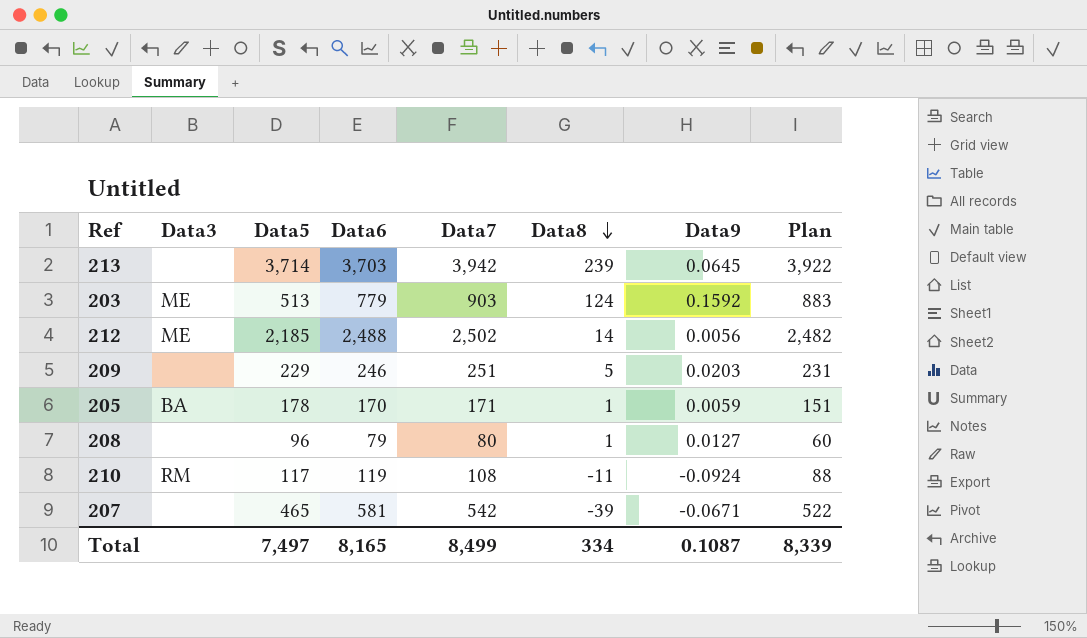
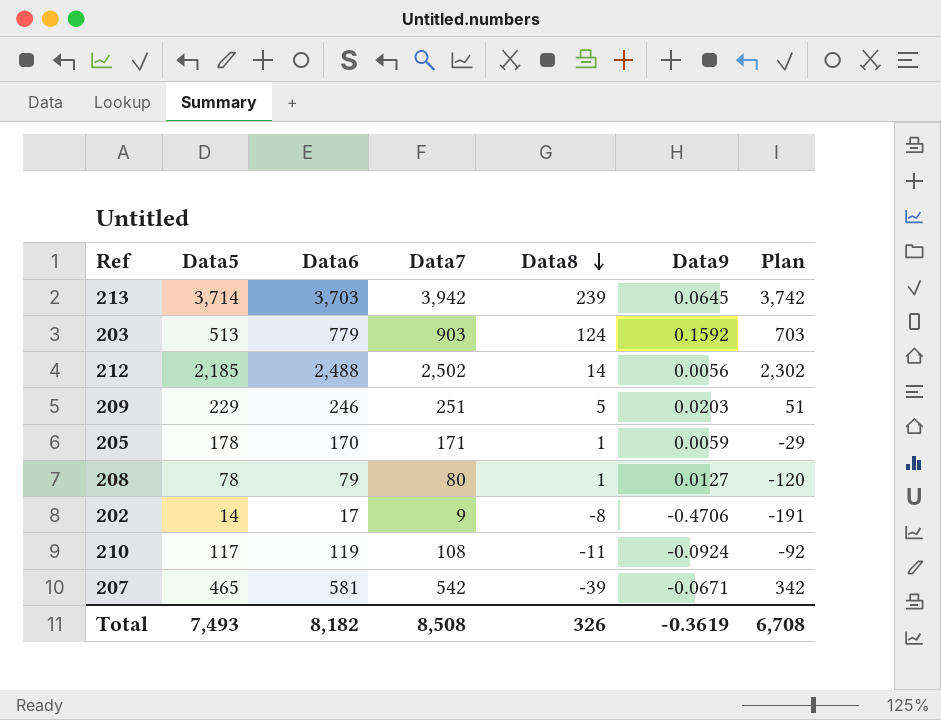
column Data3 | position: 2 -> none
column Plan | formula: [Data7] - 20 -> [Data7] - 200
208 | Data5: 96 -> 78
row 202: none -> 14 | 17 | 9 | -8 | -0.4706 | -191
Total | Data5: 7,497 -> 7,493
Total | Data6: 8,165 -> 8,182
Total | Data7: 8,499 -> 8,508
Total | Data8: 334 -> 326
Total | Data9: 0.1087 -> -0.3619
Total | Plan: 8,339 -> 6,708

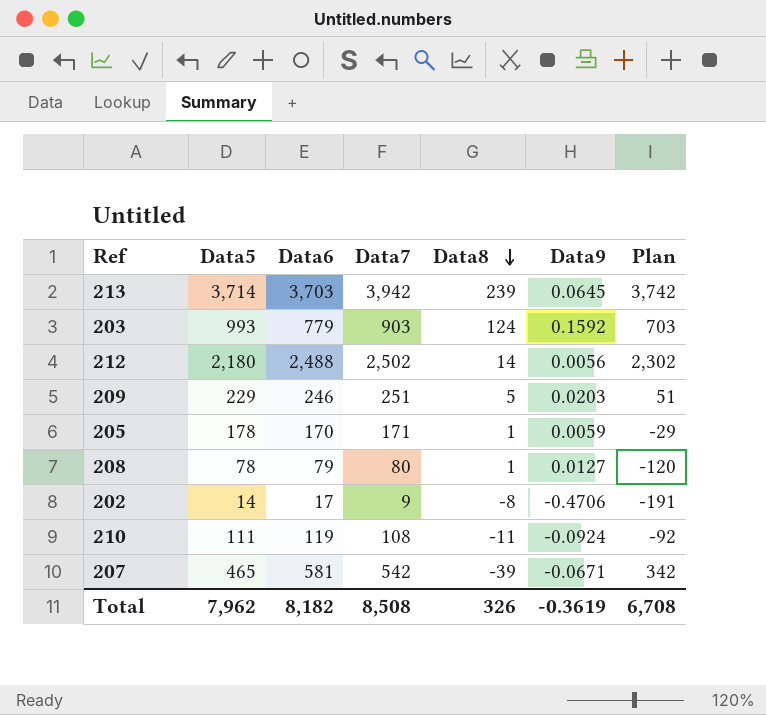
203 | Data5: 513 -> 993
212 | Data5: 2,185 -> 2,180
210 | Data5: 117 -> 111
Total | Data5: 7,493 -> 7,962

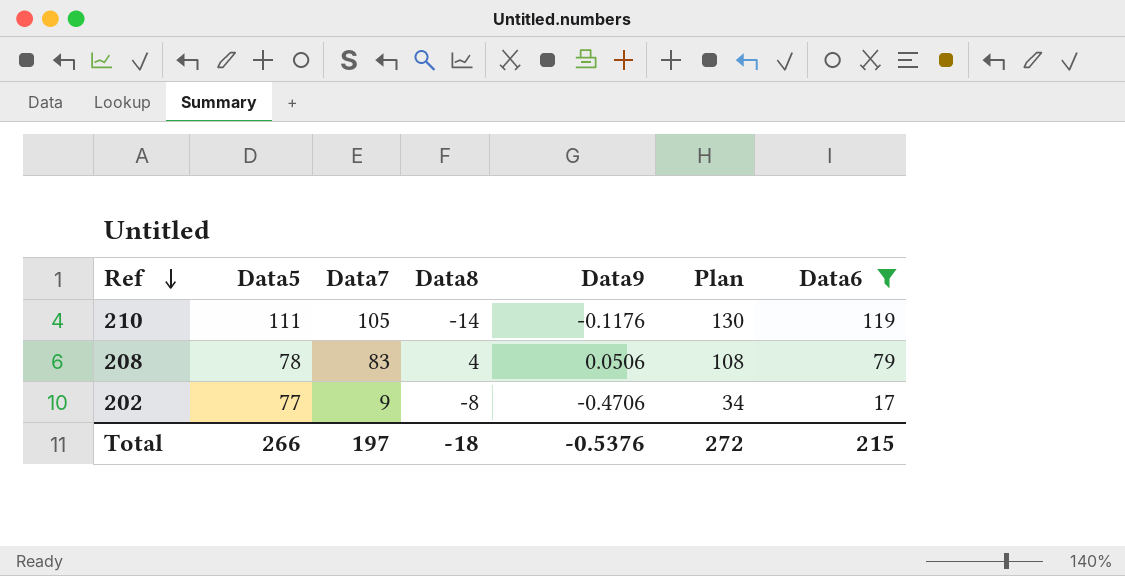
filter: none -> Data6 <= 119
row order: Data8 descending -> Ref descending
column Plan | formula: [Data7] - 200 -> [Data7] + 25
column Data6 | position: 3 -> 7
210 | Data7: 108 -> 105
210 | Data8: -11 -> -14
210 | Data9: -0.0924 -> -0.1176
208 | Data7: 80 -> 83
208 | Data8: 1 -> 4
208 | Data9: 0.0127 -> 0.0506
202 | Data5: 14 -> 77
Total | Data5: 7,962 -> 266
Total | Data7: 8,508 -> 197
Total | Data8: 326 -> -18
Total | Data9: -0.3619 -> -0.5376
Total | Plan: 6,708 -> 272
Total | Data6: 8,182 -> 215

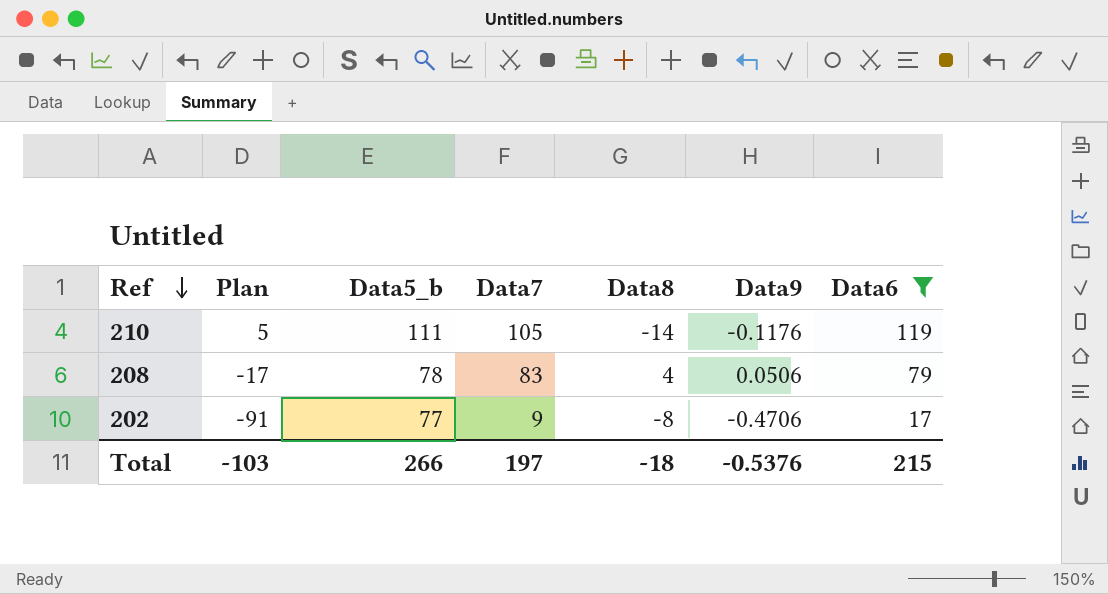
column Plan | formula: [Data7] + 25 -> [Data7] - 100
column Plan | position: 6 -> 2
column name: Data5 -> Data5_b
Total | Plan: 272 -> -103

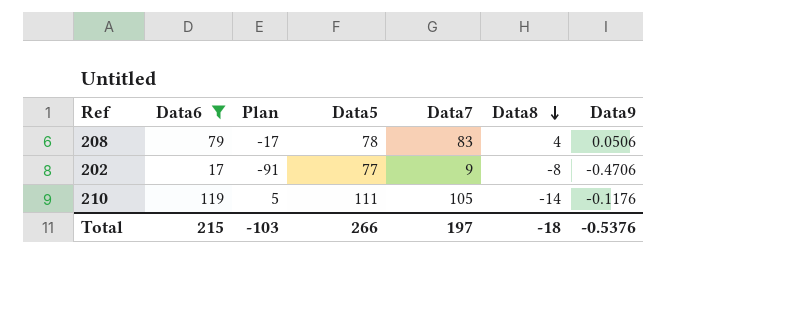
row order: Ref descending -> Data8 descending
column Data6 | position: 7 -> 2
column name: Data5_b -> Data5

